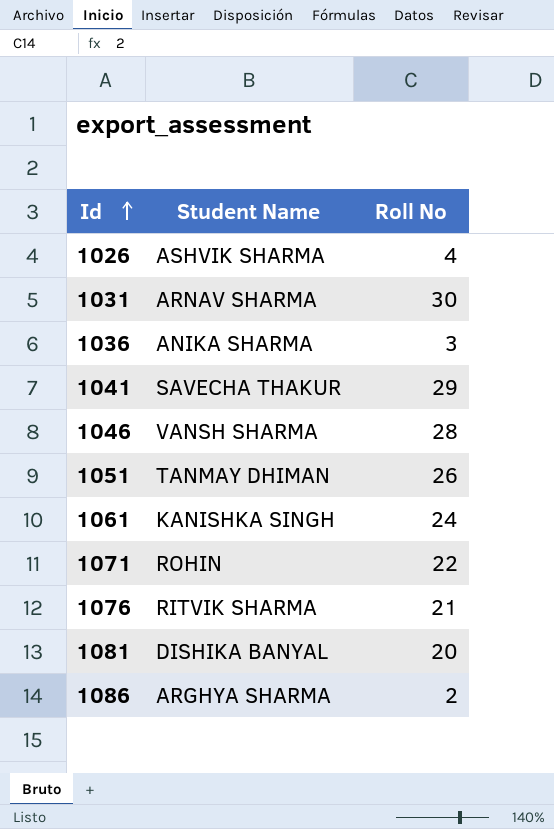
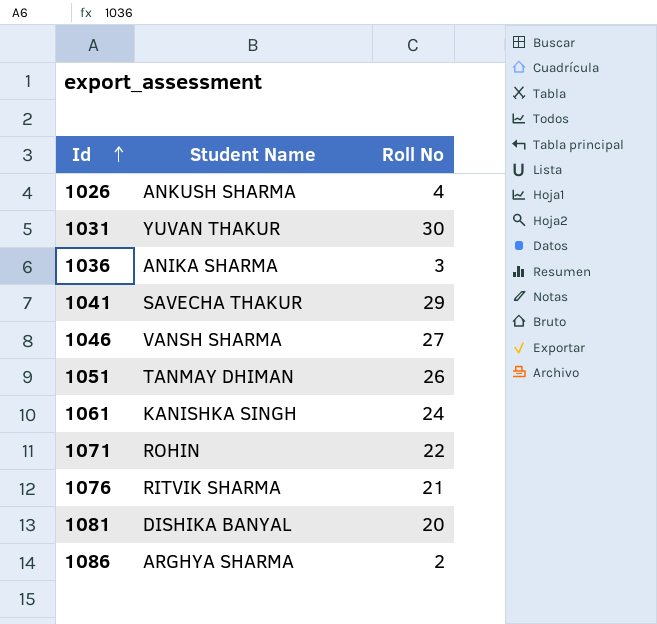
1026 | Student Name: ASHVIK SHARMA -> ANKUSH SHARMA
1031 | Student Name: ARNAV SHARMA -> YUVAN THAKUR
1046 | Roll No: 28 -> 27

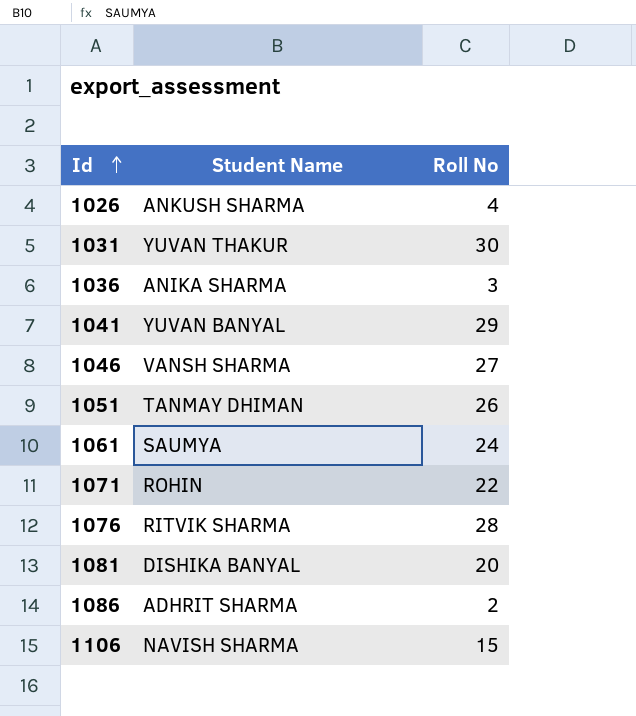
1041 | Student Name: SAVECHA THAKUR -> YUVAN BANYAL
1061 | Student Name: KANISHKA SINGH -> SAUMYA
1076 | Roll No: 21 -> 28
1086 | Student Name: ARGHYA SHARMA -> ADHRIT SHARMA
row 1106: none -> NAVISH SHARMA | 15

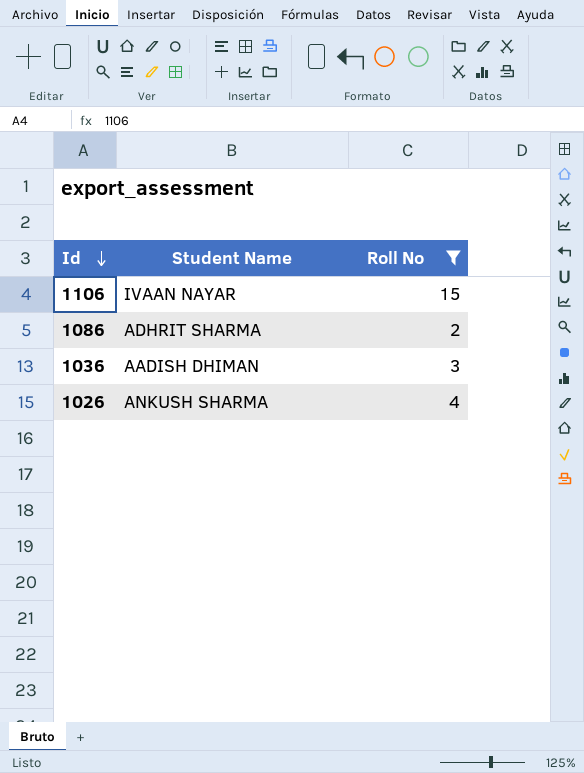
filter: none -> Roll No <= 15
row order: Id ascending -> Id descending
1106 | Student Name: NAVISH SHARMA -> IVAAN NAYAR
1036 | Student Name: ANIKA SHARMA -> AADISH DHIMAN

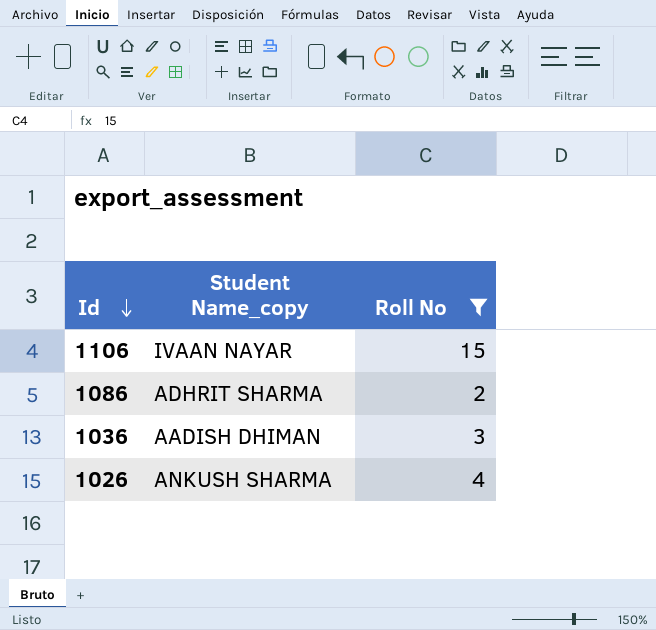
column name: Student Name -> Student Name_copy

